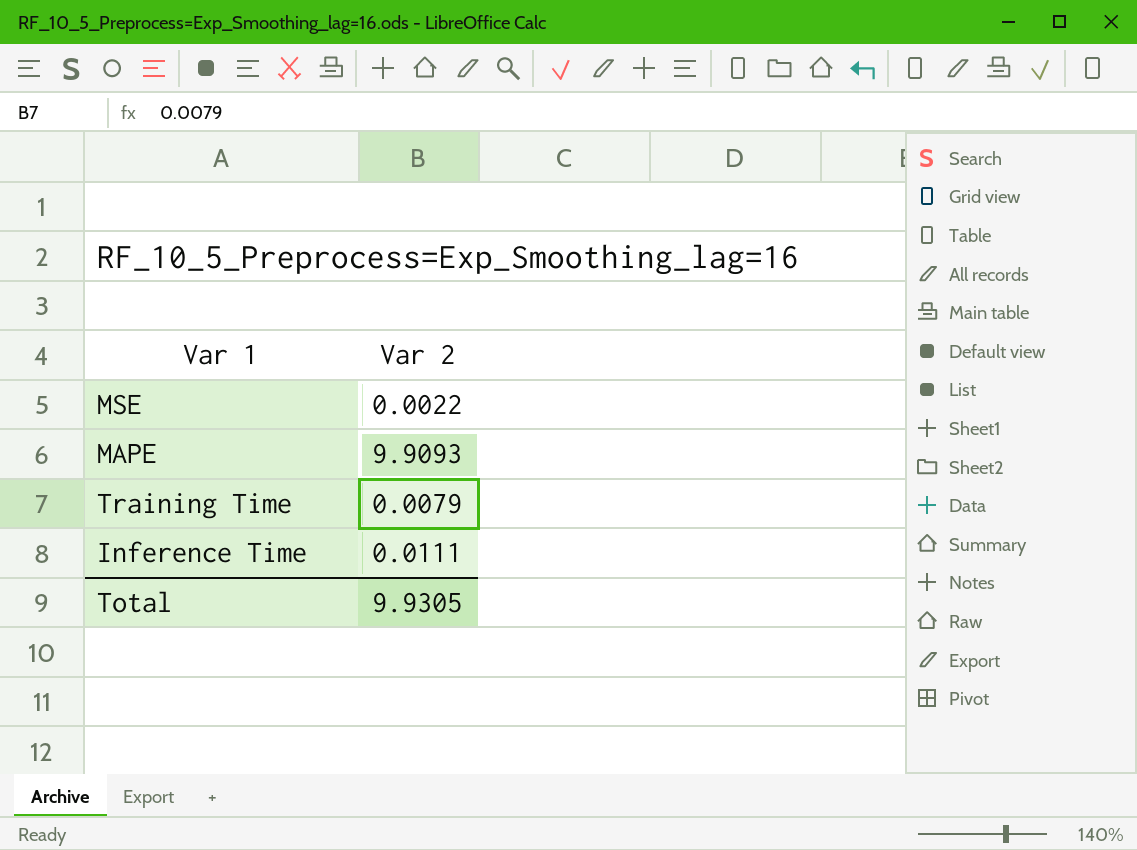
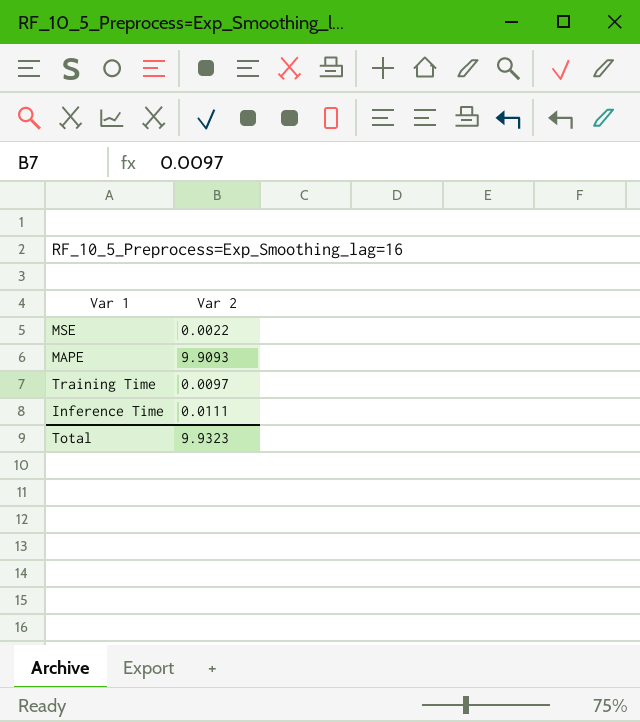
Training Time | Var 2: 0.0079 -> 0.0097
Total | Var 2: 9.9305 -> 9.9323

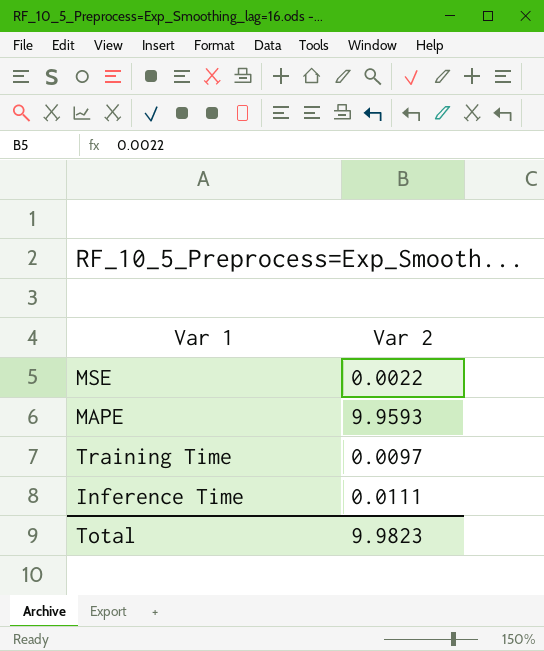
MAPE | Var 2: 9.9093 -> 9.9593
Total | Var 2: 9.9323 -> 9.9823

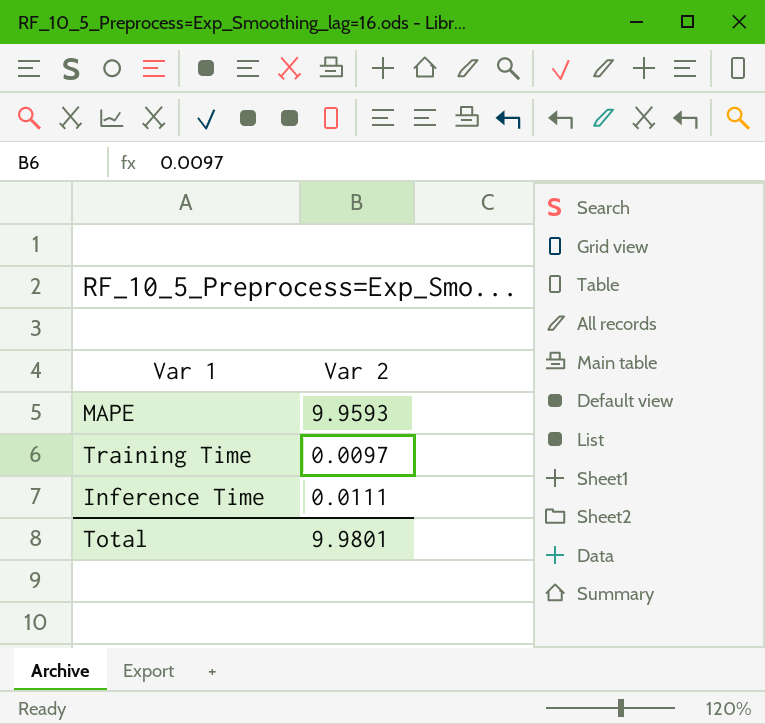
row MSE: 0.0022 -> none
Total | Var 2: 9.9823 -> 9.9801

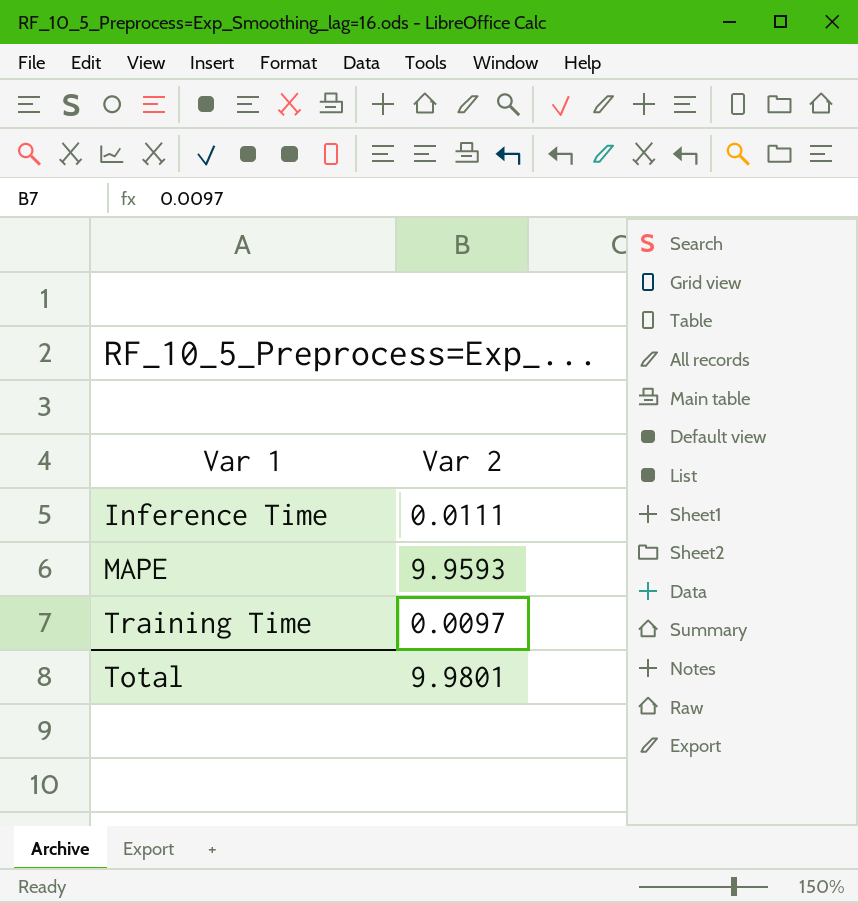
row order: none -> Var 1 ascending

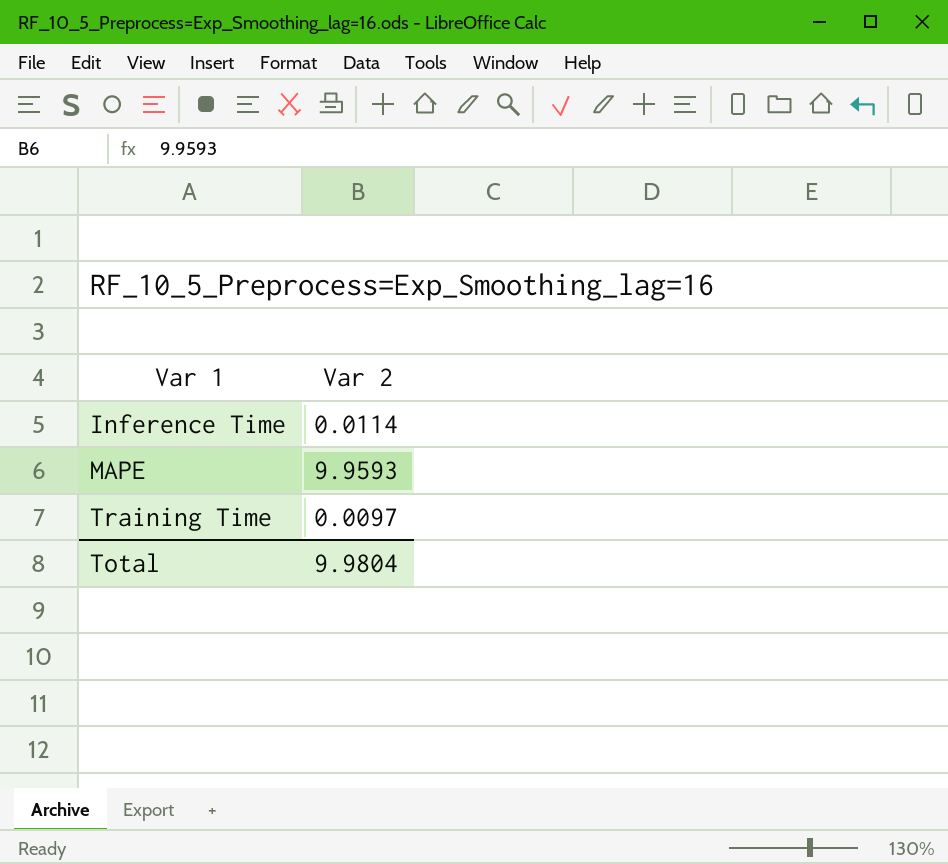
Inference Time | Var 2: 0.0111 -> 0.0114
Total | Var 2: 9.9801 -> 9.9804

